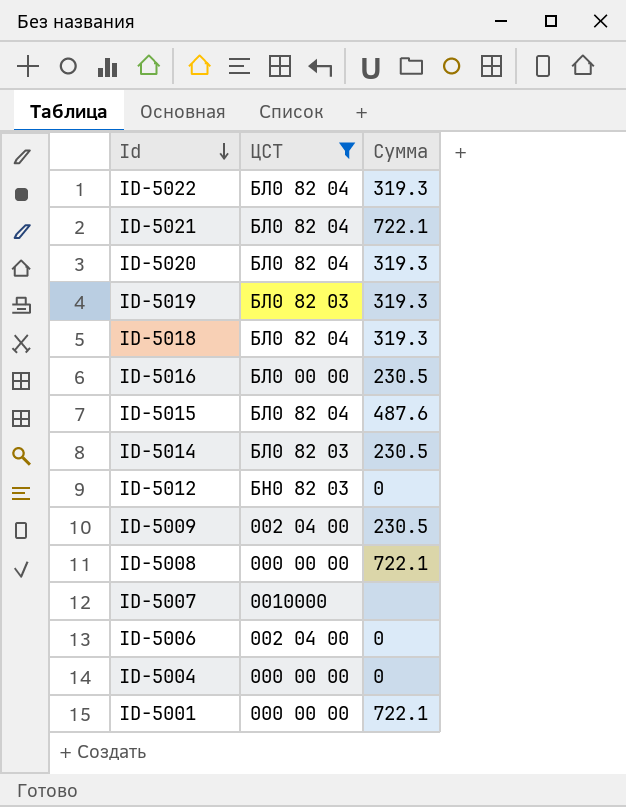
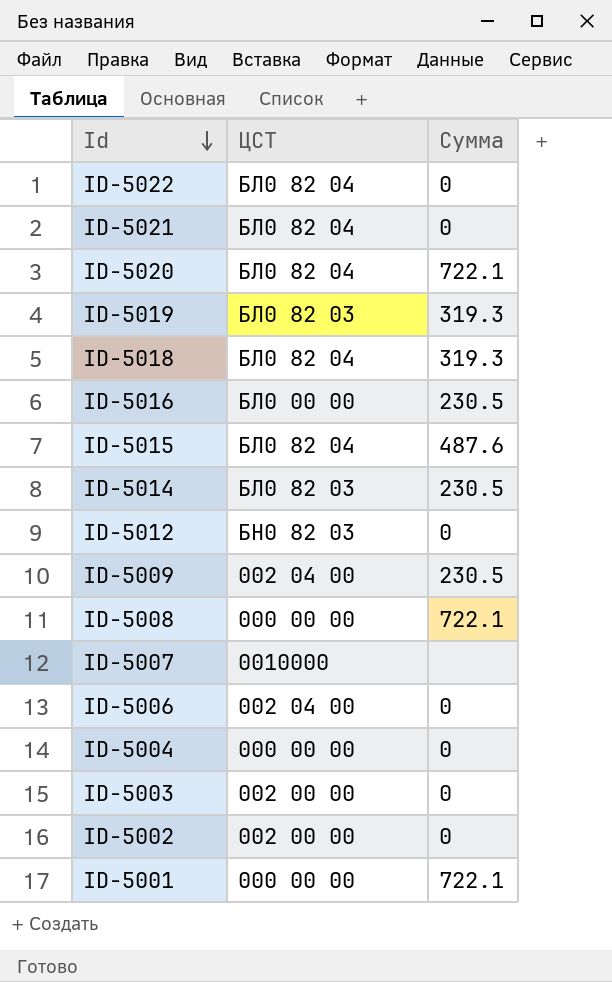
filter: ЦСТ != 002 00 00 -> none
ID-5022 | Сумма: 319.3 -> 0
ID-5021 | Сумма: 722.1 -> 0
ID-5020 | Сумма: 319.3 -> 722.1

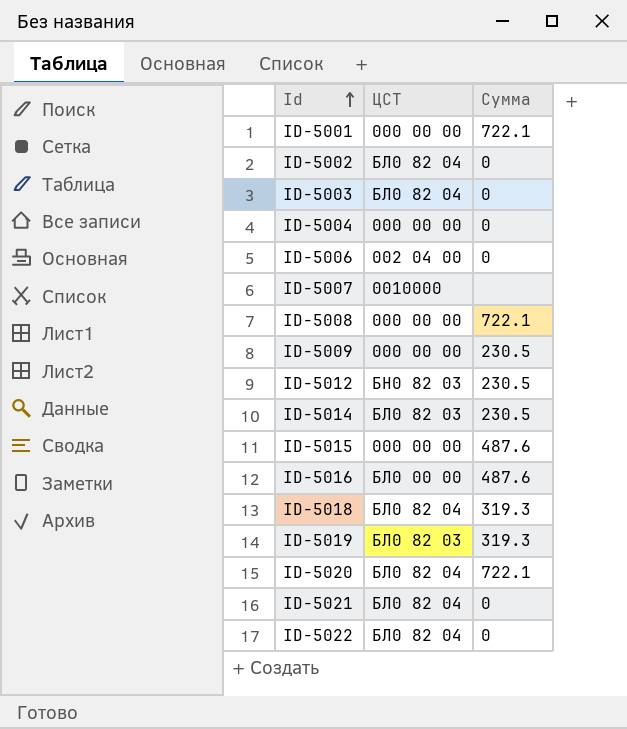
row order: Id descending -> Id ascending
ID-5002 | ЦСТ: 002 00 00 -> БЛ0 82 04
ID-5003 | ЦСТ: 002 00 00 -> БЛ0 82 04
ID-5009 | ЦСТ: 002 04 00 -> 000 00 00
ID-5012 | Сумма: 0 -> 230.5
ID-5015 | ЦСТ: БЛ0 82 04 -> 000 00 00
ID-5016 | Сумма: 230.5 -> 487.6

